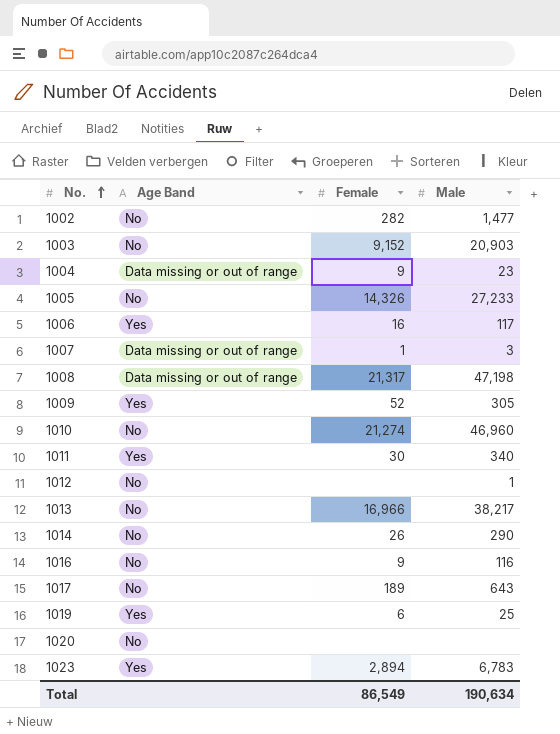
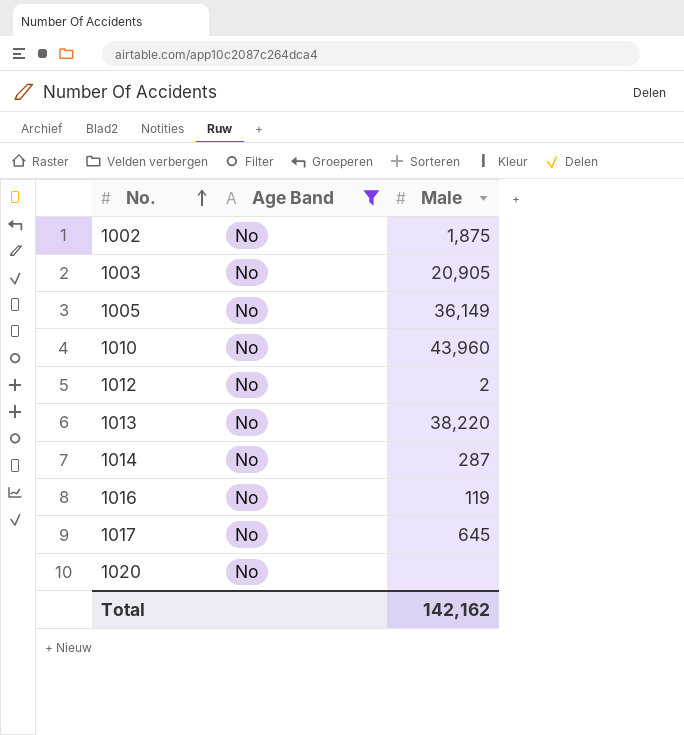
filter: none -> Age Band = No
column Female | position: 3 -> none
1002 | Male: 1,477 -> 1,875
1003 | Male: 20,903 -> 20,905
1005 | Male: 27,233 -> 36,149
1010 | Male: 46,960 -> 43,960
1012 | Male: 1 -> 2
1013 | Male: 38,217 -> 38,220
1014 | Male: 290 -> 287
1016 | Male: 116 -> 119
1017 | Male: 643 -> 645
Total | Male: 190,634 -> 142,162

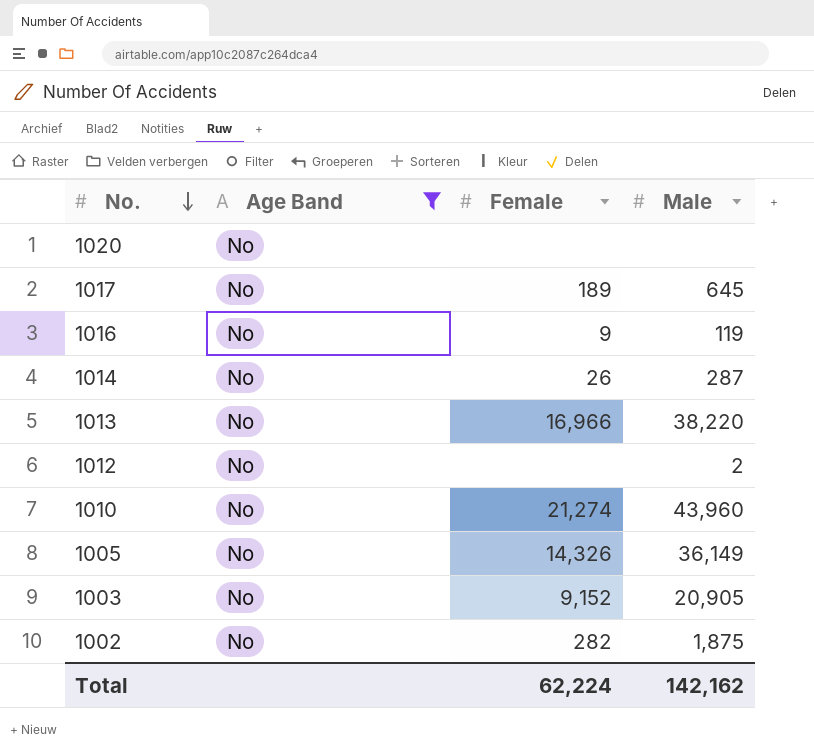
row order: No. ascending -> No. descending
column Female | position: none -> 3

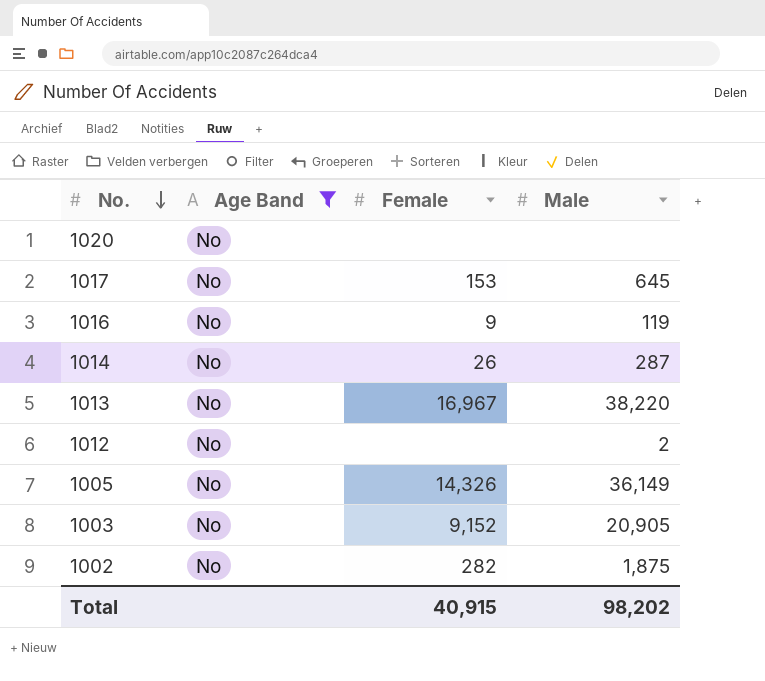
row 1010: No | 21,274 | 43,960 -> none
1017 | Female: 189 -> 153
1013 | Female: 16,966 -> 16,967
Total | Female: 62,224 -> 40,915
Total | Male: 142,162 -> 98,202

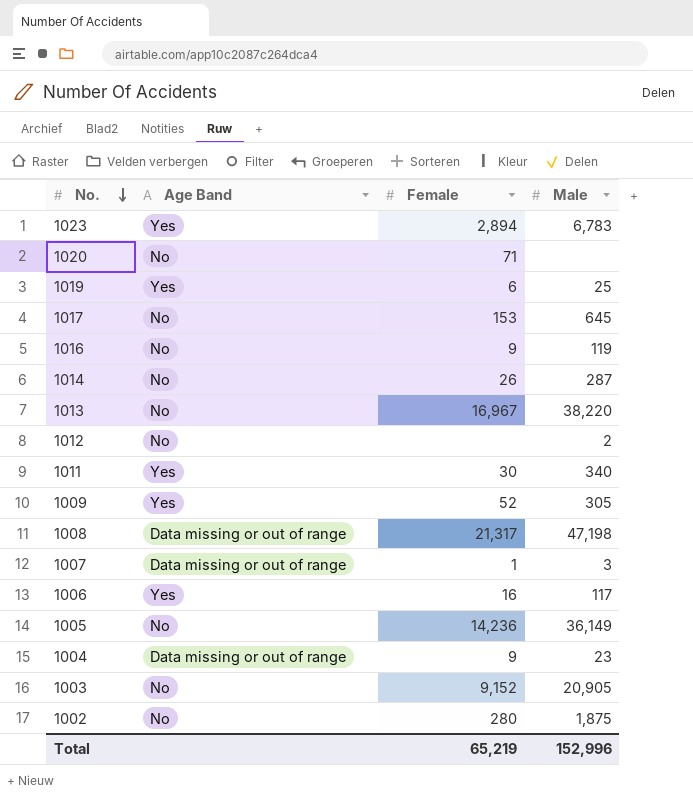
filter: Age Band = No -> none
1020 | Female: none -> 71
1005 | Female: 14,326 -> 14,236
1002 | Female: 282 -> 280
Total | Female: 40,915 -> 65,219
Total | Male: 98,202 -> 152,996

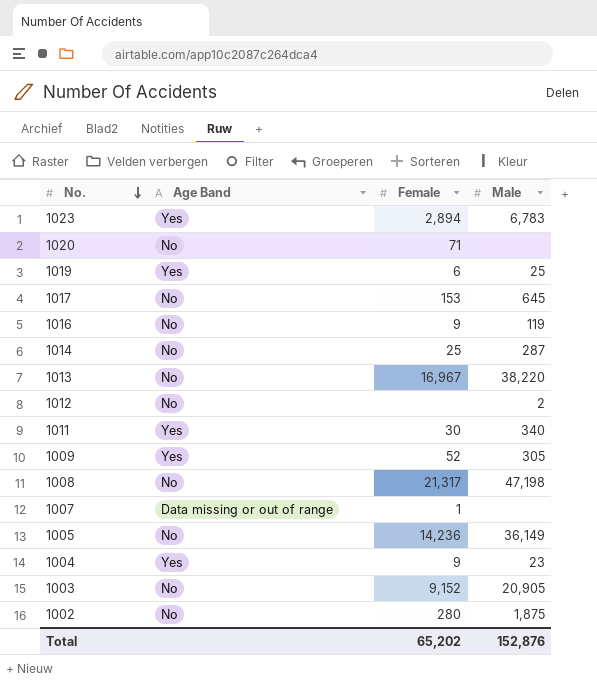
row 1006: Yes | 16 | 117 -> none
1014 | Female: 26 -> 25
1008 | Age Band: Data missing or out of range -> No
1007 | Male: 3 -> none
1004 | Age Band: Data missing or out of range -> Yes
Total | Female: 65,219 -> 65,202
Total | Male: 152,996 -> 152,876

